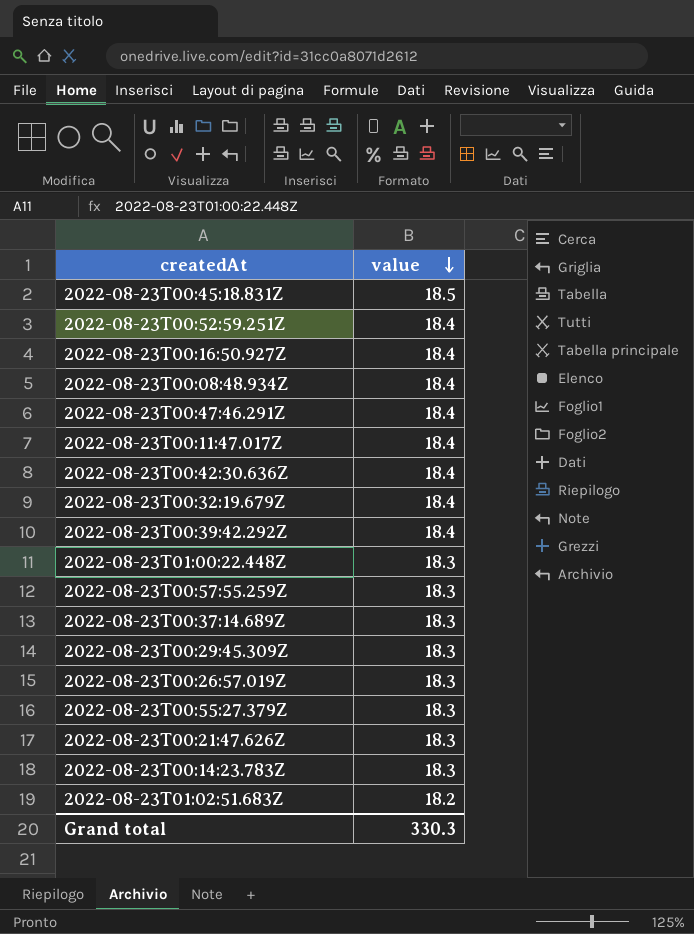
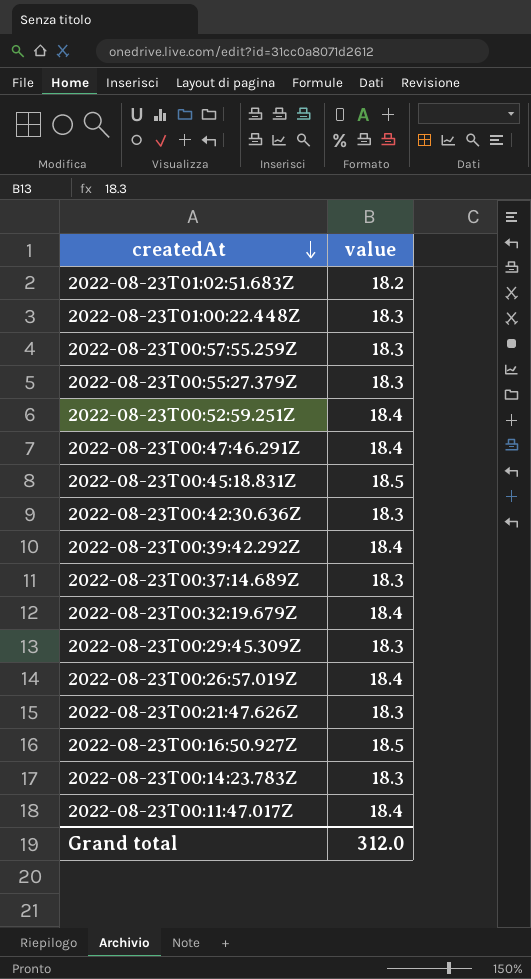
row order: value descending -> createdAt descending
row 2022-08-23T00:08:48.934Z: 18.4 -> none
2022-08-23T00:42:30.636Z | value: 18.4 -> 18.3
2022-08-23T00:26:57.019Z | value: 18.3 -> 18.4
2022-08-23T00:16:50.927Z | value: 18.4 -> 18.5
Grand total | value: 330.3 -> 312.0

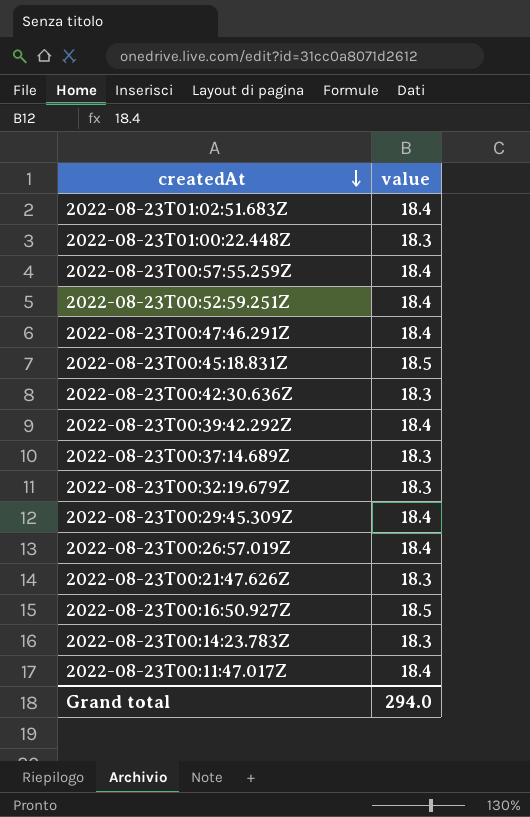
row 2022-08-23T00:55:27.379Z: 18.3 -> none
2022-08-23T01:02:51.683Z | value: 18.2 -> 18.4
2022-08-23T00:57:55.259Z | value: 18.3 -> 18.4
2022-08-23T00:32:19.679Z | value: 18.4 -> 18.3
2022-08-23T00:29:45.309Z | value: 18.3 -> 18.4
Grand total | value: 312.0 -> 294.0

